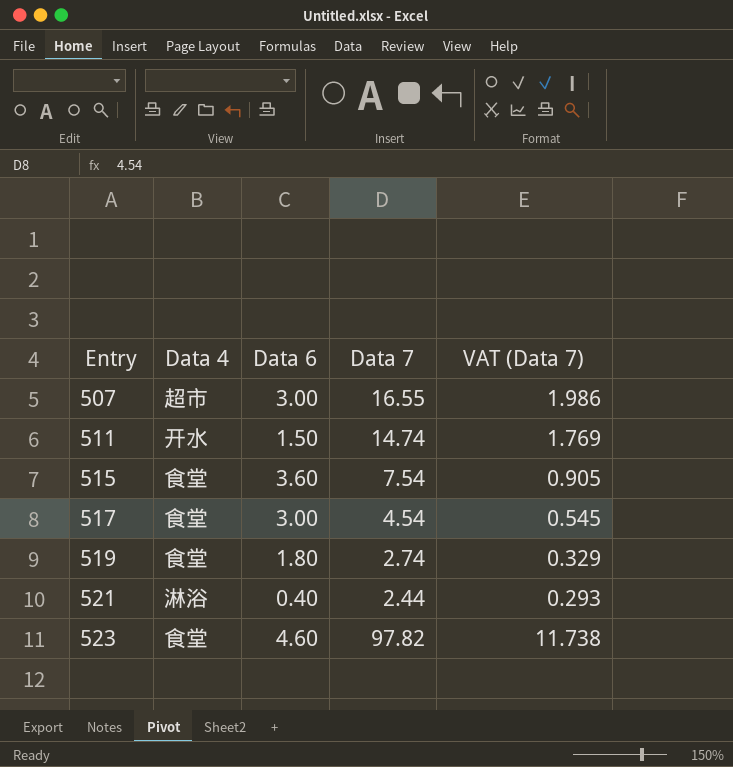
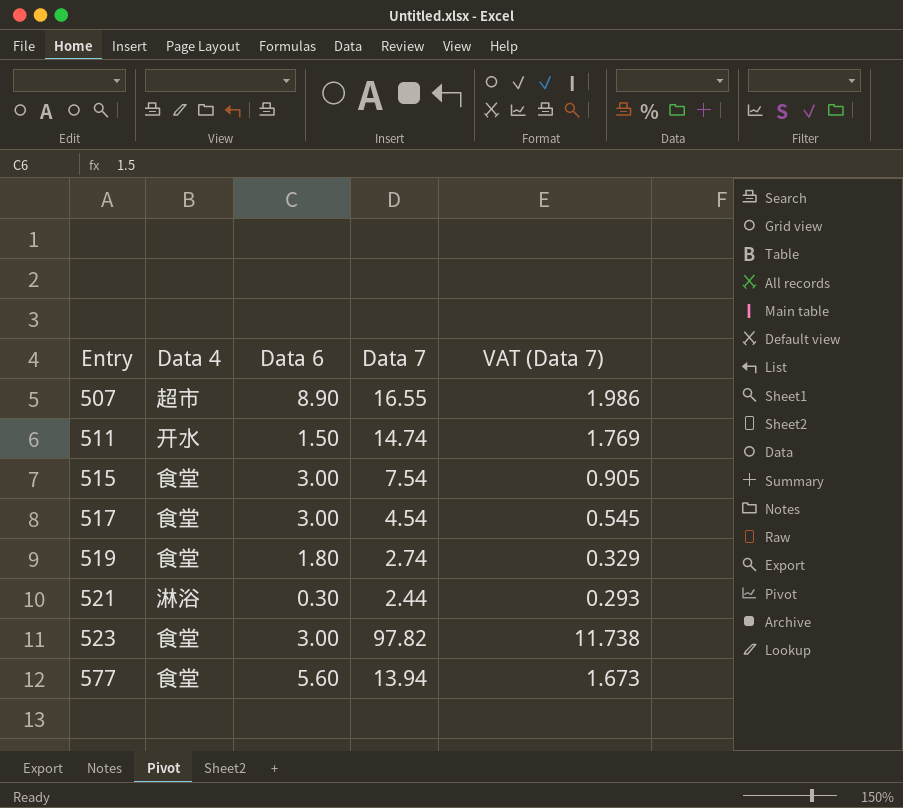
507 | Data 6: 3.00 -> 8.90
515 | Data 6: 3.60 -> 3.00
521 | Data 6: 0.40 -> 0.30
523 | Data 6: 4.60 -> 3.00
row 577: none -> 食堂 | 5.60 | 13.94 | 1.673

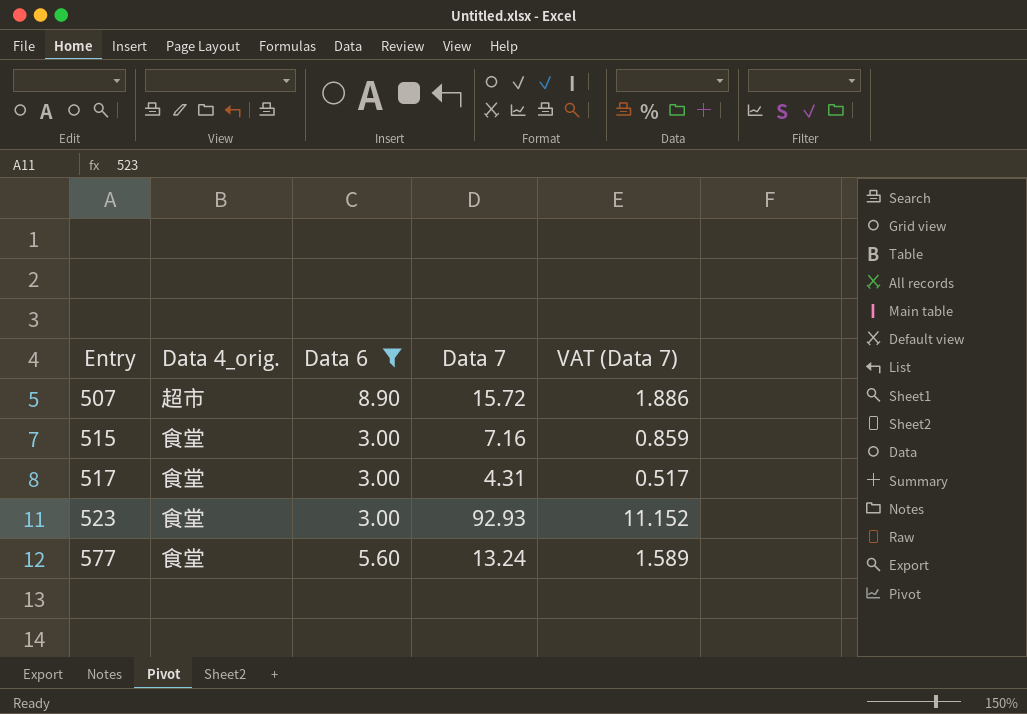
filter: none -> Data 6 >= 3.00
column name: Data 4 -> Data 4_orig.
507 | Data 7: 16.55 -> 15.72
507 | VAT (Data 7): 1.986 -> 1.886
515 | Data 7: 7.54 -> 7.16
515 | VAT (Data 7): 0.905 -> 0.859
517 | Data 7: 4.54 -> 4.31
517 | VAT (Data 7): 0.545 -> 0.517
523 | Data 7: 97.82 -> 92.93
523 | VAT (Data 7): 11.738 -> 11.152
577 | Data 7: 13.94 -> 13.24
577 | VAT (Data 7): 1.673 -> 1.589

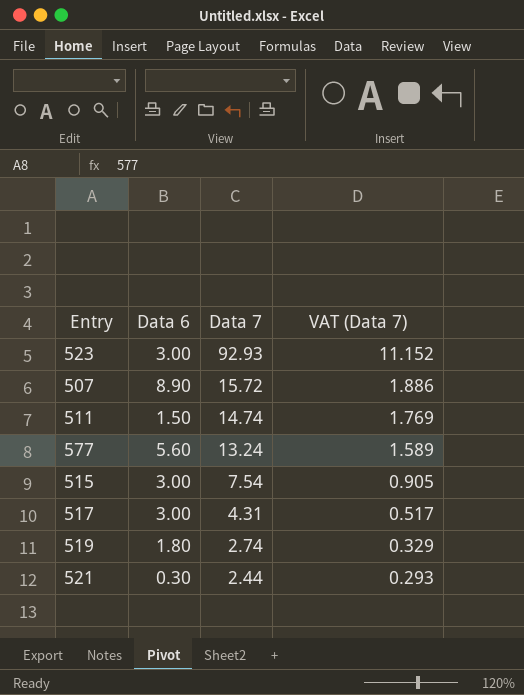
filter: Data 6 >= 3.00 -> none
row order: Entry ascending -> Data 7 descending
column Data 4_orig. | position: 2 -> none
515 | Data 7: 7.16 -> 7.54
515 | VAT (Data 7): 0.859 -> 0.905

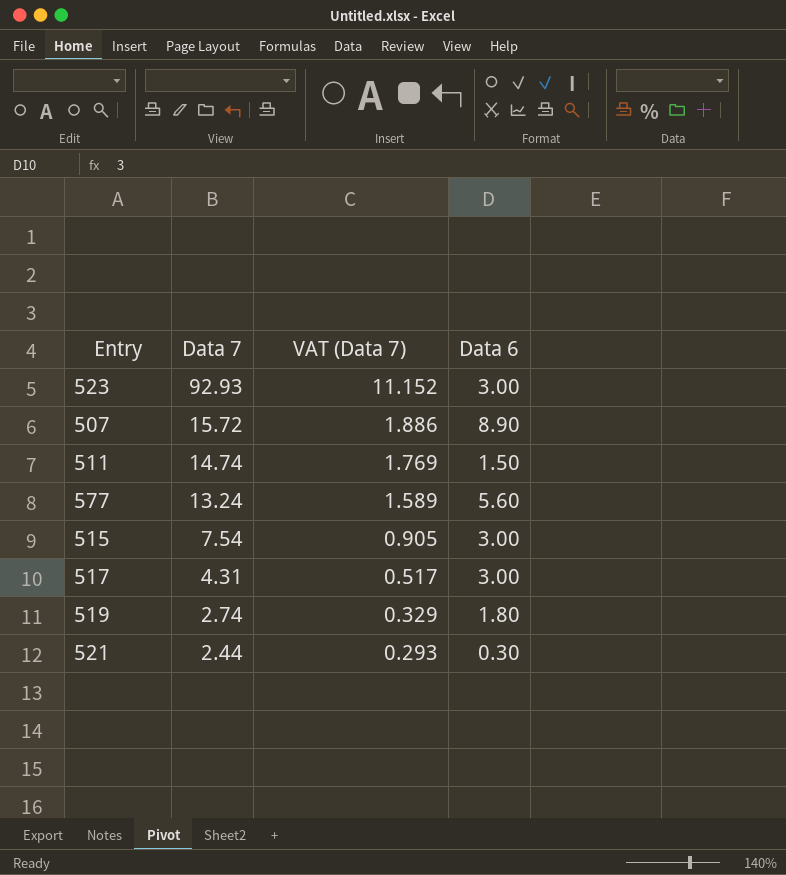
column Data 6 | position: 2 -> 4

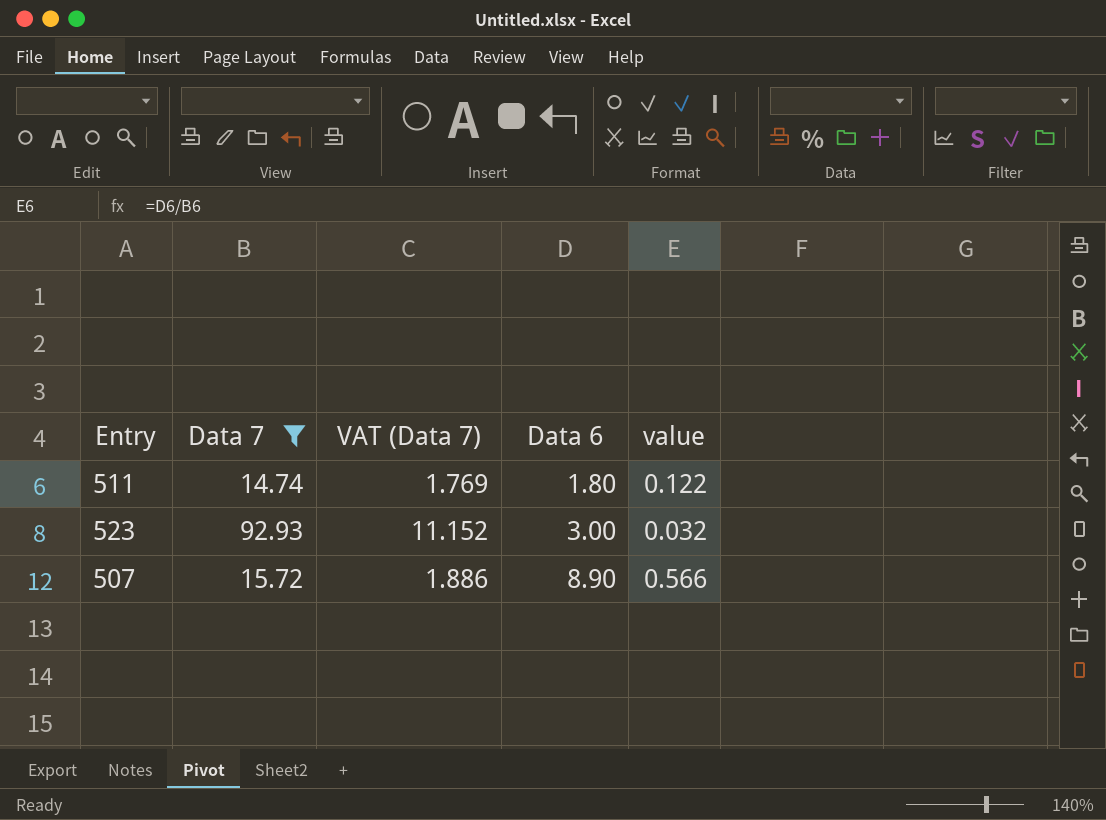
filter: none -> Data 7 >= 14.74
row order: Data 7 descending -> Data 6 ascending
column value | formula: none -> [Data 6] / [Data 7]
511 | Data 6: 1.50 -> 1.80

